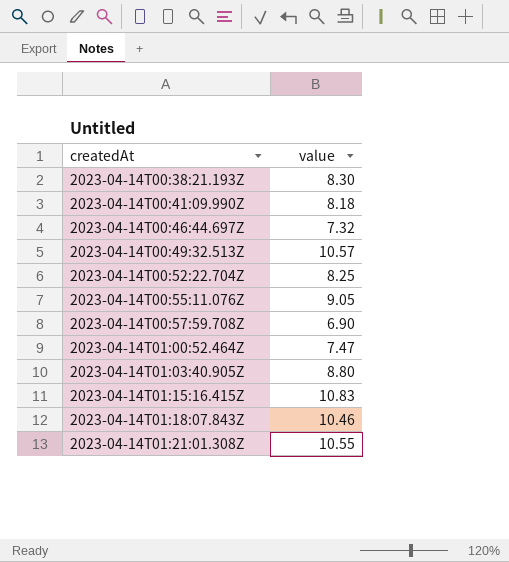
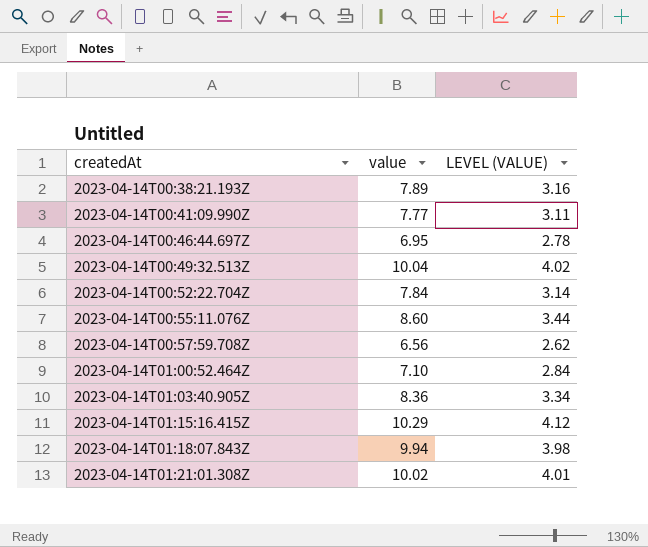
column LEVEL (VALUE) | formula: none -> [value] * 0.4
2023-04-14T00:38:21.193Z | value: 8.30 -> 7.89
2023-04-14T00:41:09.990Z | value: 8.18 -> 7.77
2023-04-14T00:46:44.697Z | value: 7.32 -> 6.95
2023-04-14T00:49:32.513Z | value: 10.57 -> 10.04
2023-04-14T00:52:22.704Z | value: 8.25 -> 7.84
2023-04-14T00:55:11.076Z | value: 9.05 -> 8.60
2023-04-14T00:57:59.708Z | value: 6.90 -> 6.56
2023-04-14T01:00:52.464Z | value: 7.47 -> 7.10
2023-04-14T01:03:40.905Z | value: 8.80 -> 8.36
2023-04-14T01:15:16.415Z | value: 10.83 -> 10.29
2023-04-14T01:18:07.843Z | value: 10.46 -> 9.94
2023-04-14T01:21:01.308Z | value: 10.55 -> 10.02

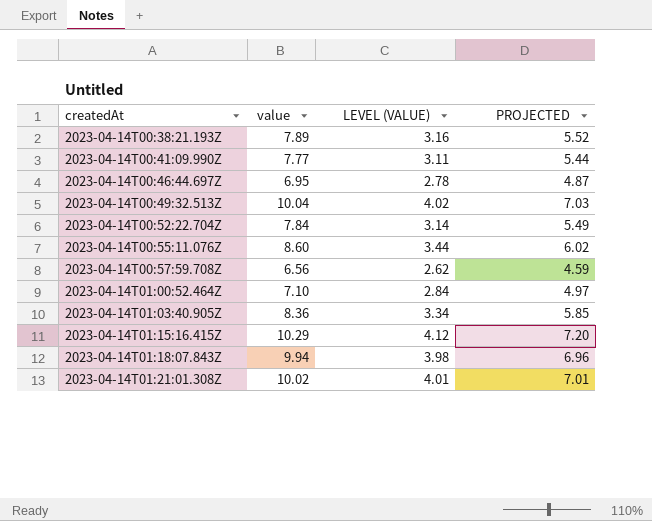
column PROJECTED | formula: none -> [value] * 0.7

